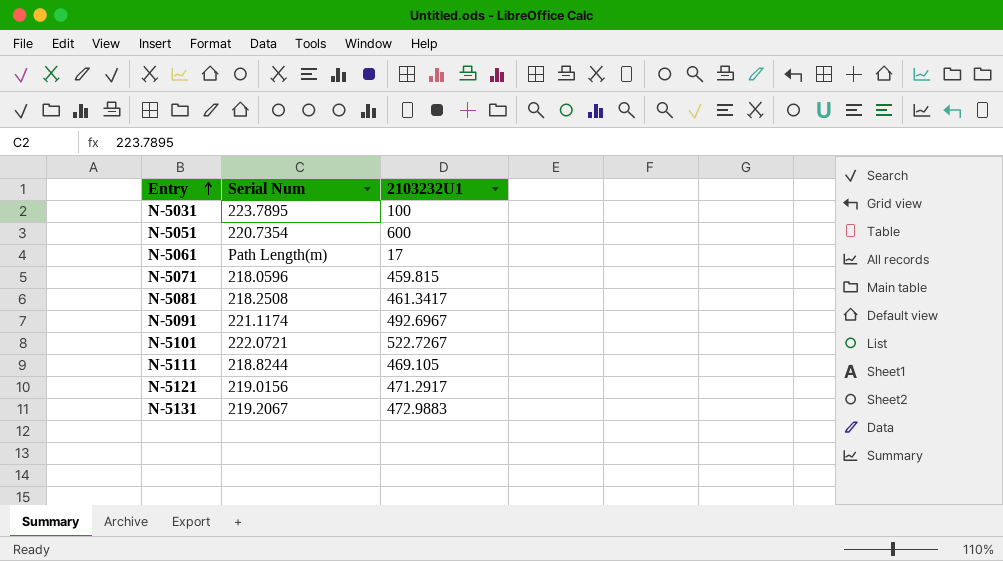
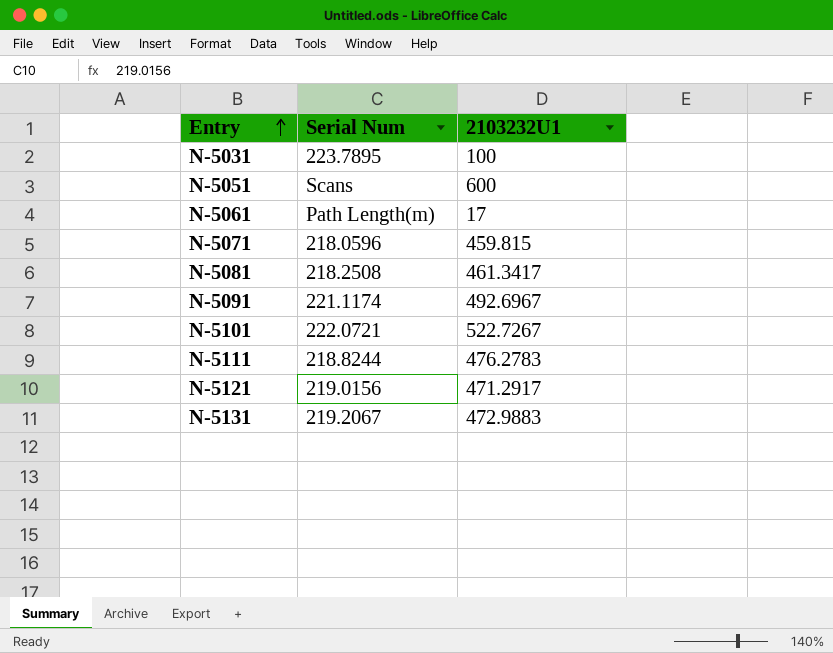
N-5051 | Serial Num: 220.7354 -> Scans
N-5111 | 2103232U1: 469.105 -> 476.2783

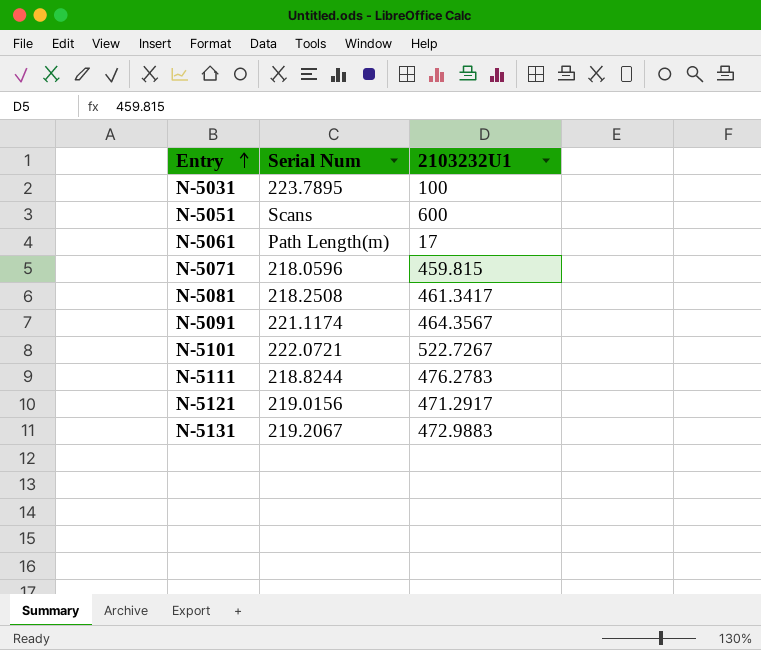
N-5091 | 2103232U1: 492.6967 -> 464.3567

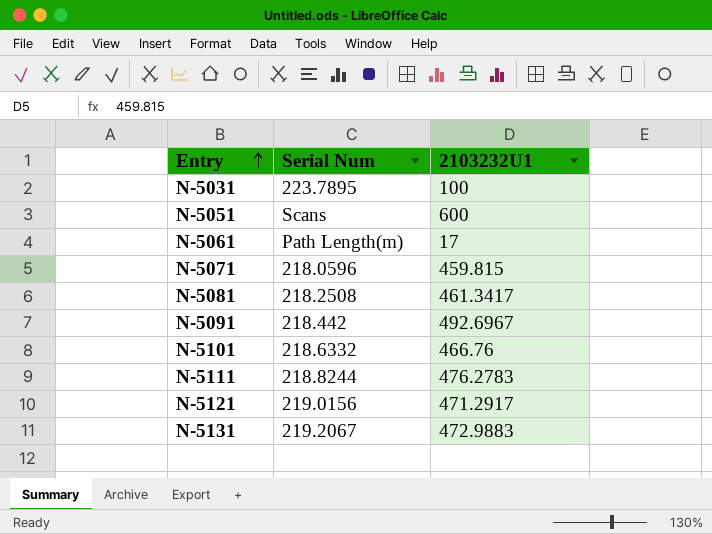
N-5091 | Serial Num: 221.1174 -> 218.442
N-5091 | 2103232U1: 464.3567 -> 492.6967
N-5101 | Serial Num: 222.0721 -> 218.6332
N-5101 | 2103232U1: 522.7267 -> 466.76

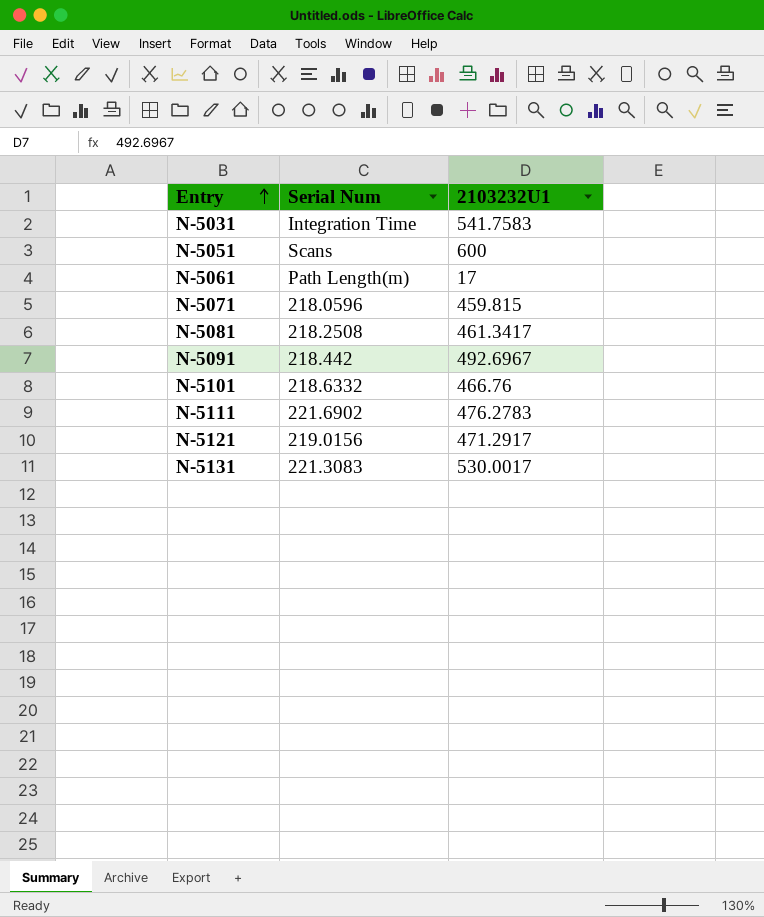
N-5031 | Serial Num: 223.7895 -> Integration Time
N-5031 | 2103232U1: 100 -> 541.7583
N-5111 | Serial Num: 218.8244 -> 221.6902
N-5131 | Serial Num: 219.2067 -> 221.3083
N-5131 | 2103232U1: 472.9883 -> 530.0017

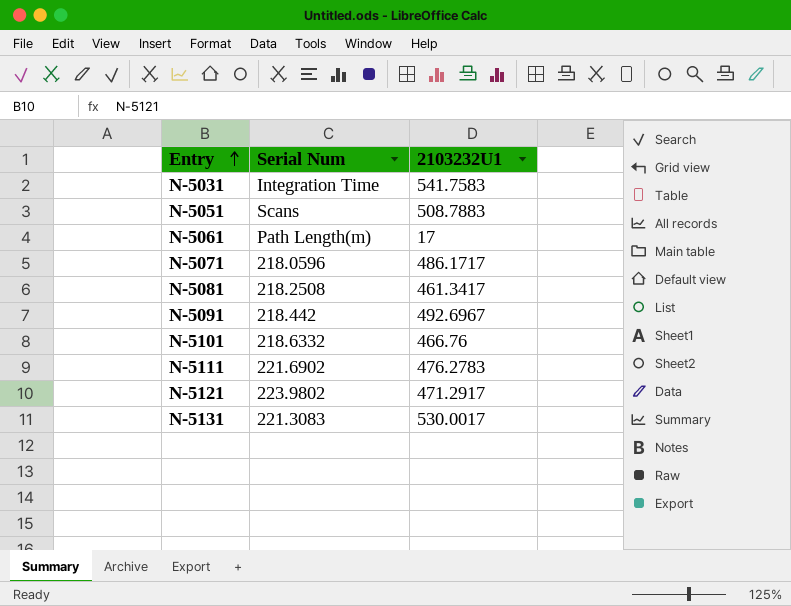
N-5051 | 2103232U1: 600 -> 508.7883
N-5071 | 2103232U1: 459.815 -> 486.1717
N-5121 | Serial Num: 219.0156 -> 223.9802

